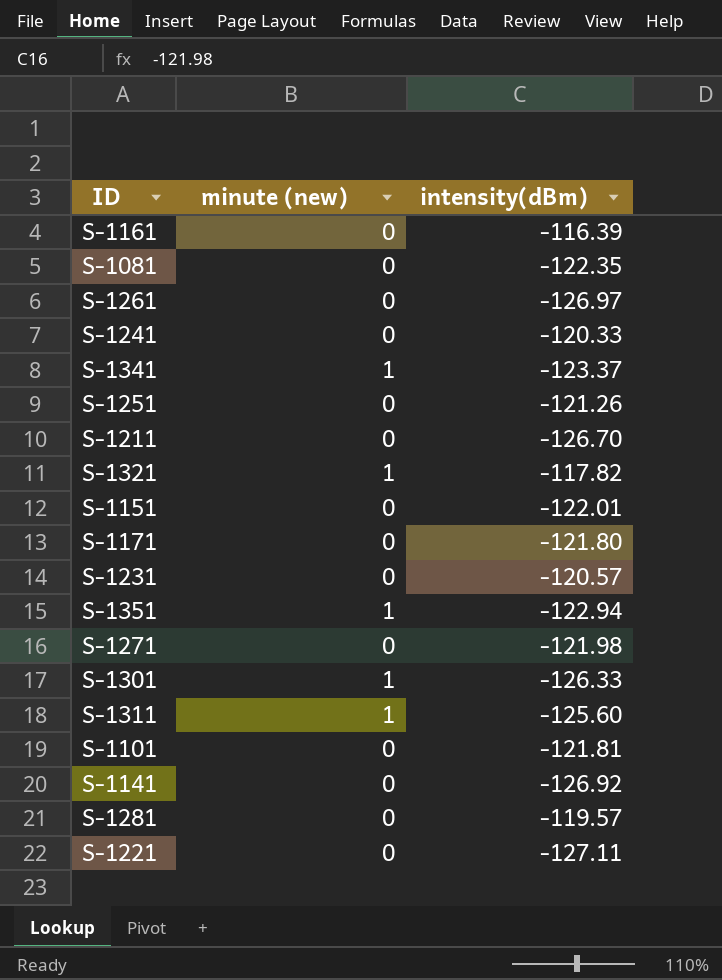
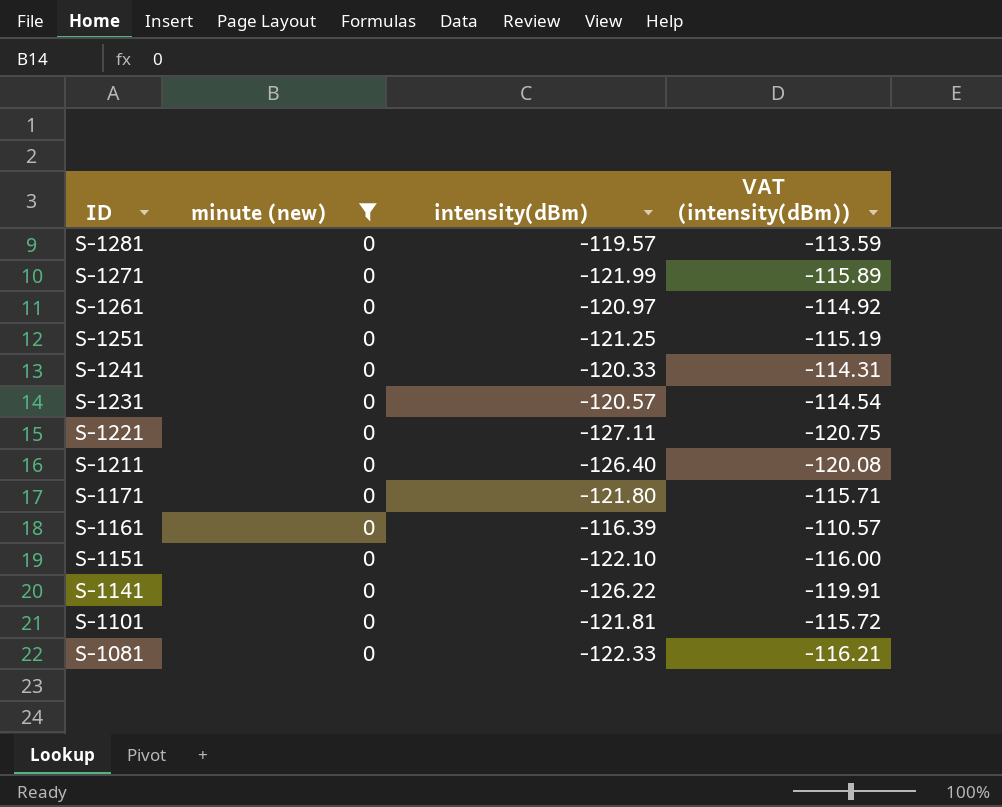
filter: none -> minute (new) = 0
row order: none -> ID descending
column VAT (intensity(dBm)) | formula: none -> [intensity(dBm)] * 0.95
S-1271 | intensity(dBm): -121.98 -> -121.99
S-1261 | intensity(dBm): -126.97 -> -120.97
S-1251 | intensity(dBm): -121.26 -> -121.25
S-1211 | intensity(dBm): -126.70 -> -126.40
S-1151 | intensity(dBm): -122.01 -> -122.10
S-1141 | intensity(dBm): -126.92 -> -126.22
S-1081 | intensity(dBm): -122.35 -> -122.33

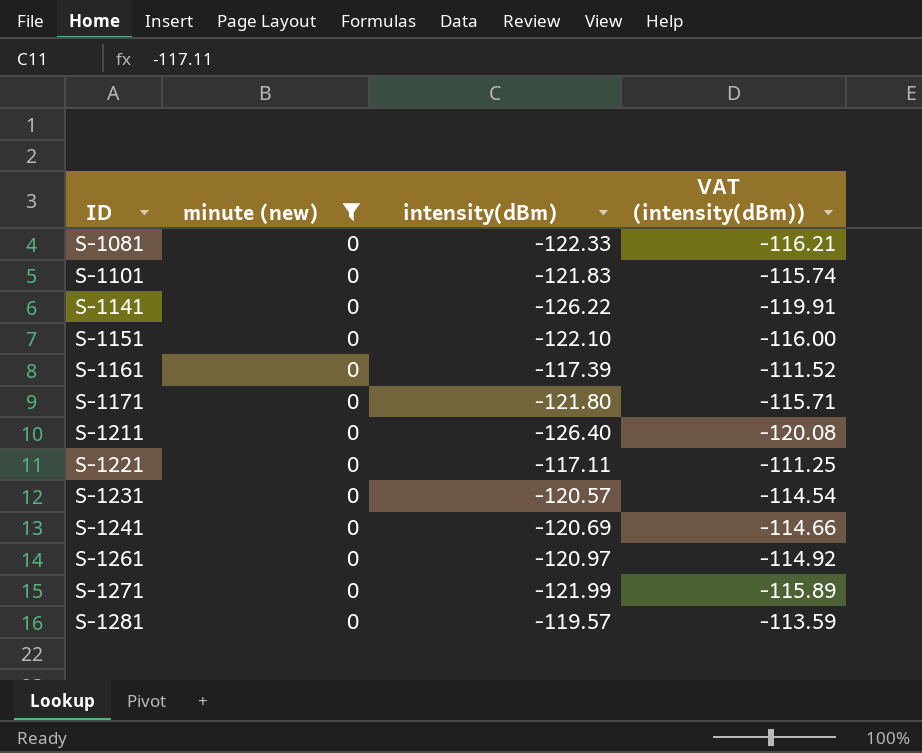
row order: ID descending -> ID ascending
row S-1251: 0 | -121.25 | -115.19 -> none
S-1101 | intensity(dBm): -121.81 -> -121.83
S-1101 | VAT (intensity(dBm)): -115.72 -> -115.74
S-1161 | intensity(dBm): -116.39 -> -117.39
S-1161 | VAT (intensity(dBm)): -110.57 -> -111.52
S-1221 | intensity(dBm): -127.11 -> -117.11
S-1221 | VAT (intensity(dBm)): -120.75 -> -111.25
S-1241 | intensity(dBm): -120.33 -> -120.69
S-1241 | VAT (intensity(dBm)): -114.31 -> -114.66

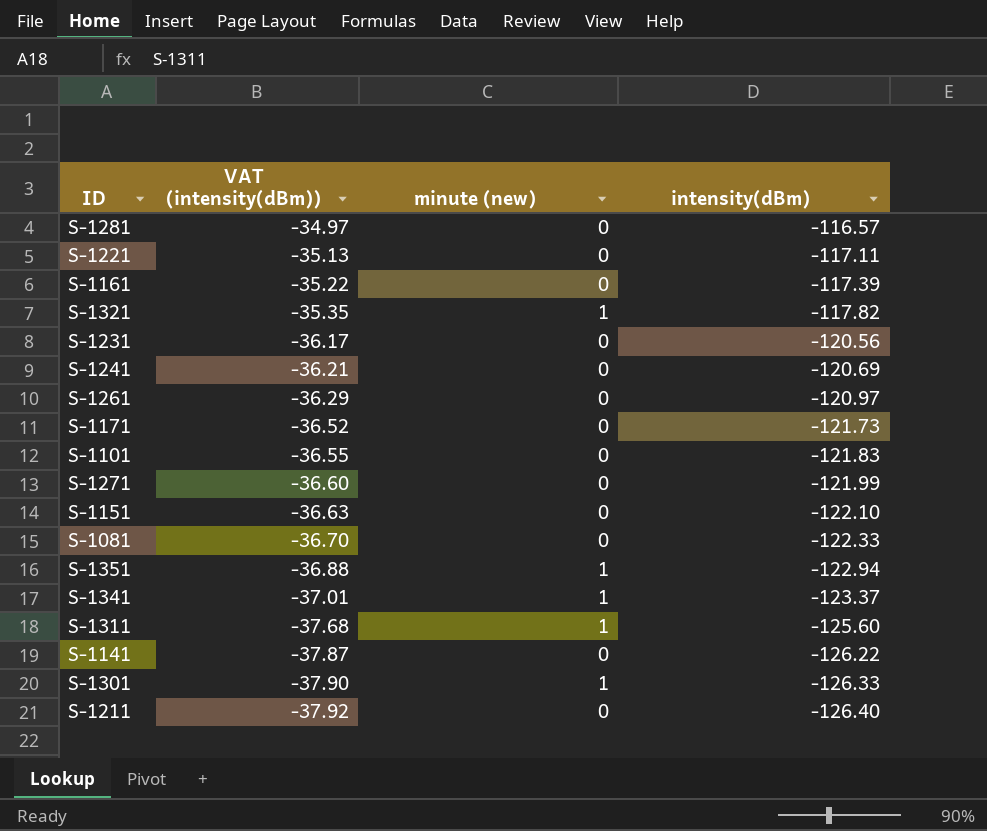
filter: minute (new) = 0 -> none
row order: ID ascending -> VAT (intensity(dBm)) descending
column VAT (intensity(dBm)) | formula: [intensity(dBm)] * 0.95 -> [intensity(dBm)] * 0.3
column VAT (intensity(dBm)) | position: 4 -> 2
S-1281 | intensity(dBm): -119.57 -> -116.57
S-1231 | intensity(dBm): -120.57 -> -120.56
S-1171 | intensity(dBm): -121.80 -> -121.73

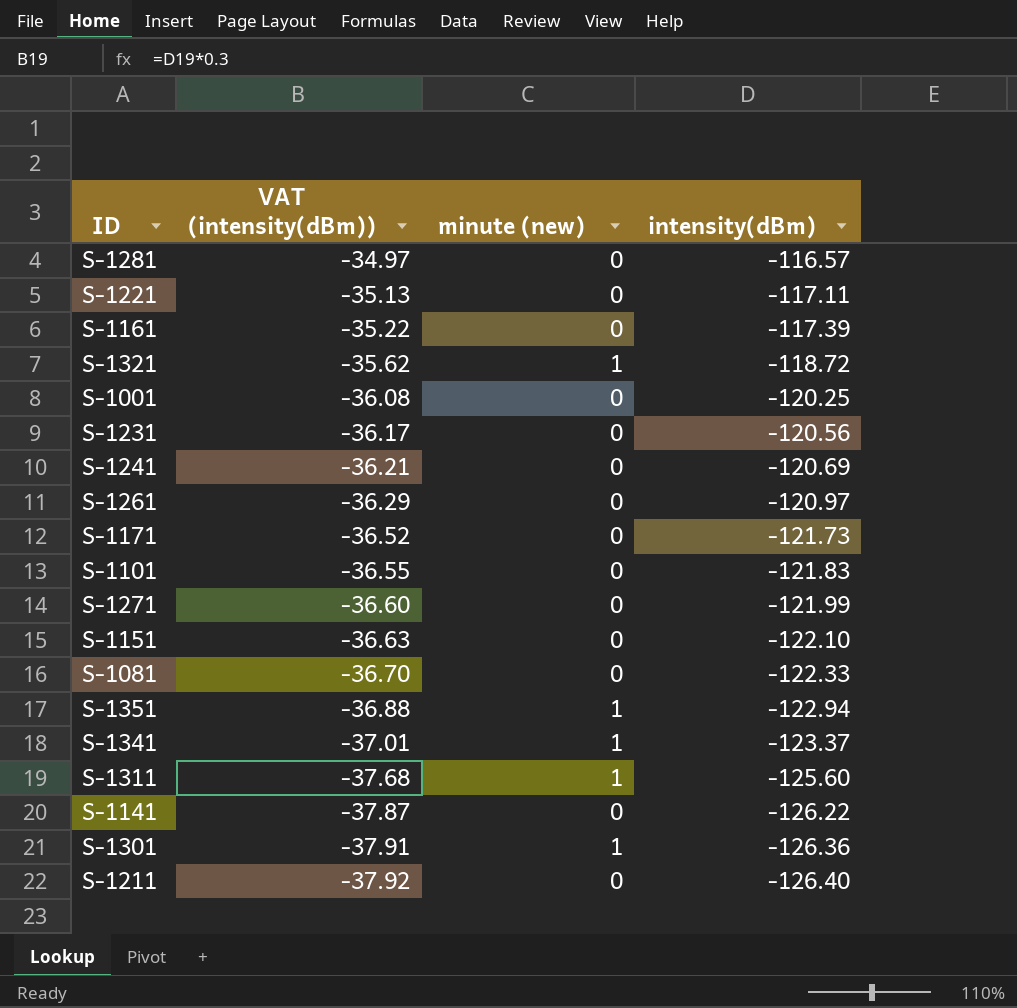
S-1321 | VAT (intensity(dBm)): -35.35 -> -35.62
S-1321 | intensity(dBm): -117.82 -> -118.72
row S-1001: none -> -36.08 | 0 | -120.25
S-1301 | VAT (intensity(dBm)): -37.90 -> -37.91
S-1301 | intensity(dBm): -126.33 -> -126.36

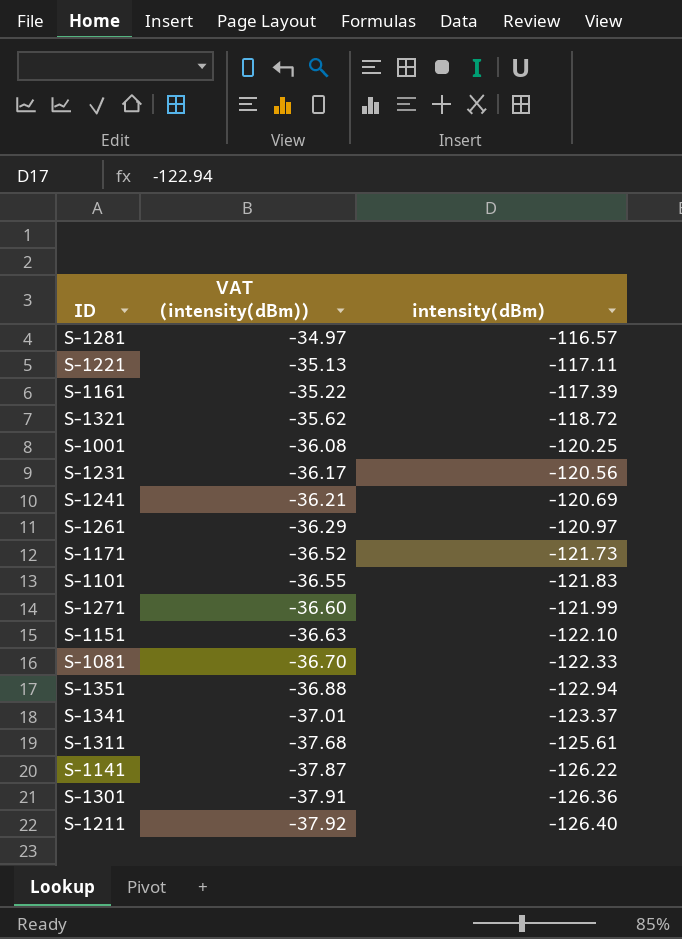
column minute (new) | position: 3 -> none
S-1311 | intensity(dBm): -125.60 -> -125.61

